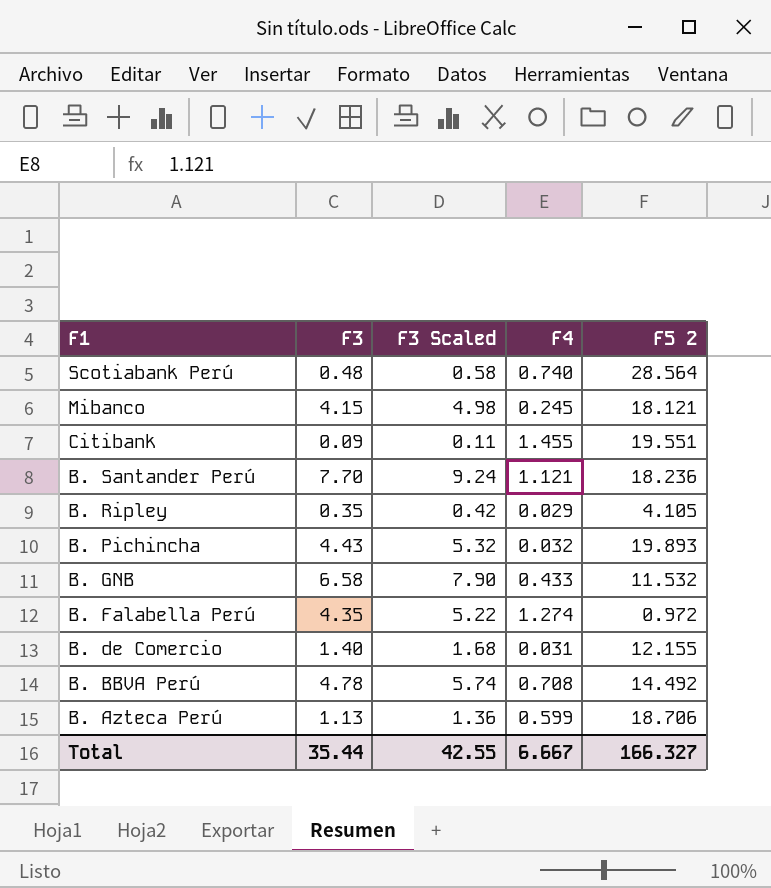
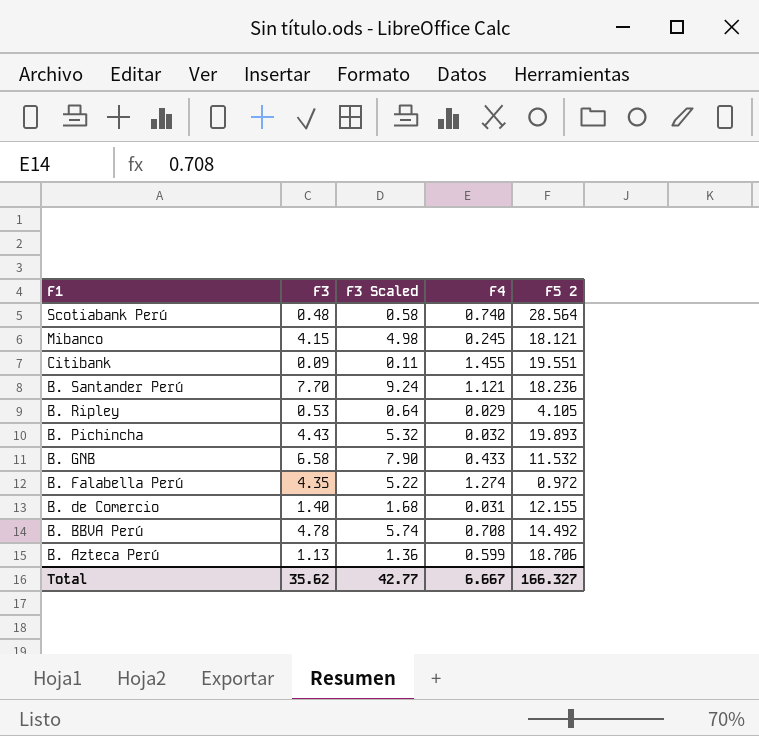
B. Ripley | F3: 0.35 -> 0.53
B. Ripley | F3 Scaled: 0.42 -> 0.64
Total | F3: 35.44 -> 35.62
Total | F3 Scaled: 42.55 -> 42.77

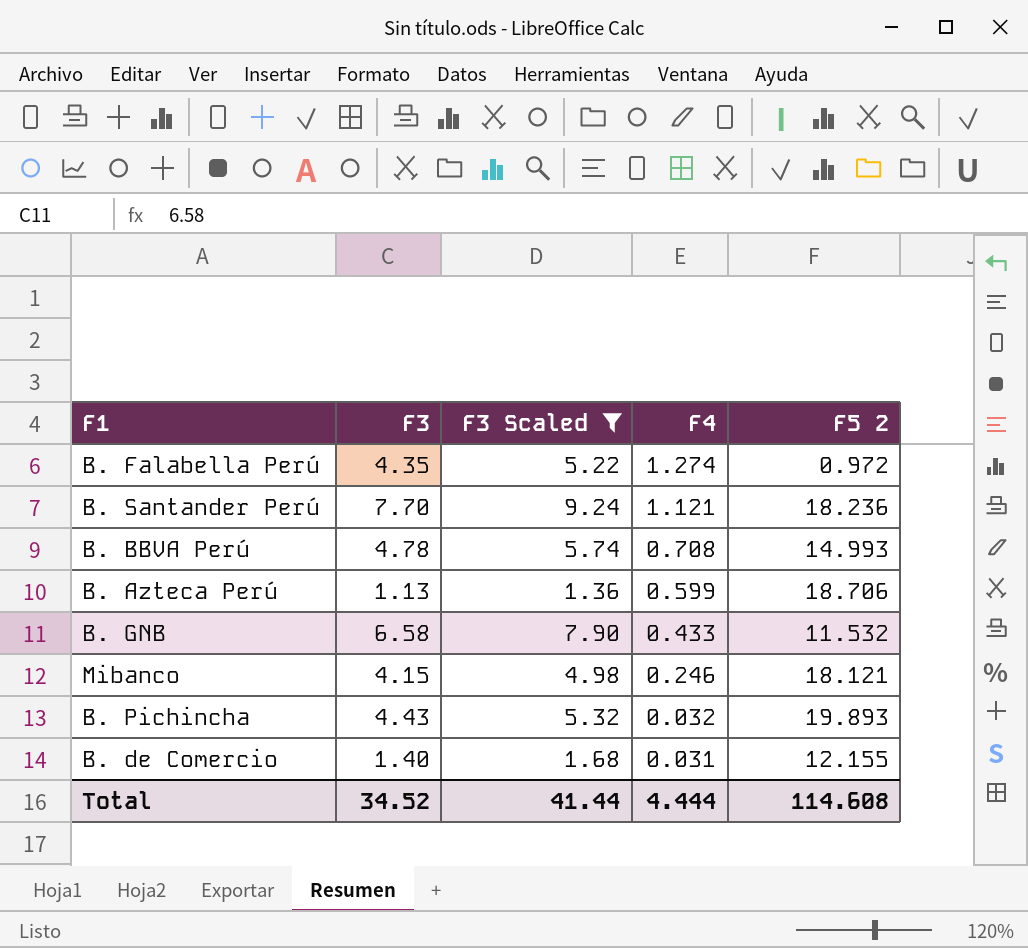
filter: none -> F3 Scaled >= 1.36
row order: F1 descending -> F4 descending
B. BBVA Perú | F5 2: 14.492 -> 14.993
Mibanco | F4: 0.245 -> 0.246
Total | F3: 35.62 -> 34.52
Total | F3 Scaled: 42.77 -> 41.44
Total | F4: 6.667 -> 4.444
Total | F5 2: 166.327 -> 114.608

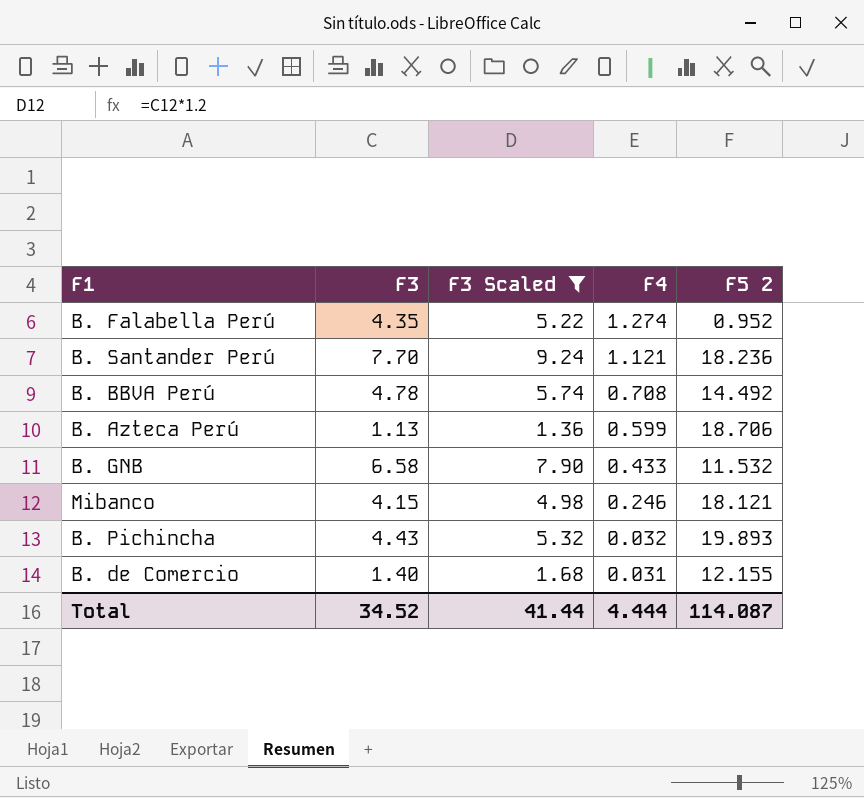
B. Falabella Perú | F5 2: 0.972 -> 0.952
B. BBVA Perú | F5 2: 14.993 -> 14.492
Total | F5 2: 114.608 -> 114.087

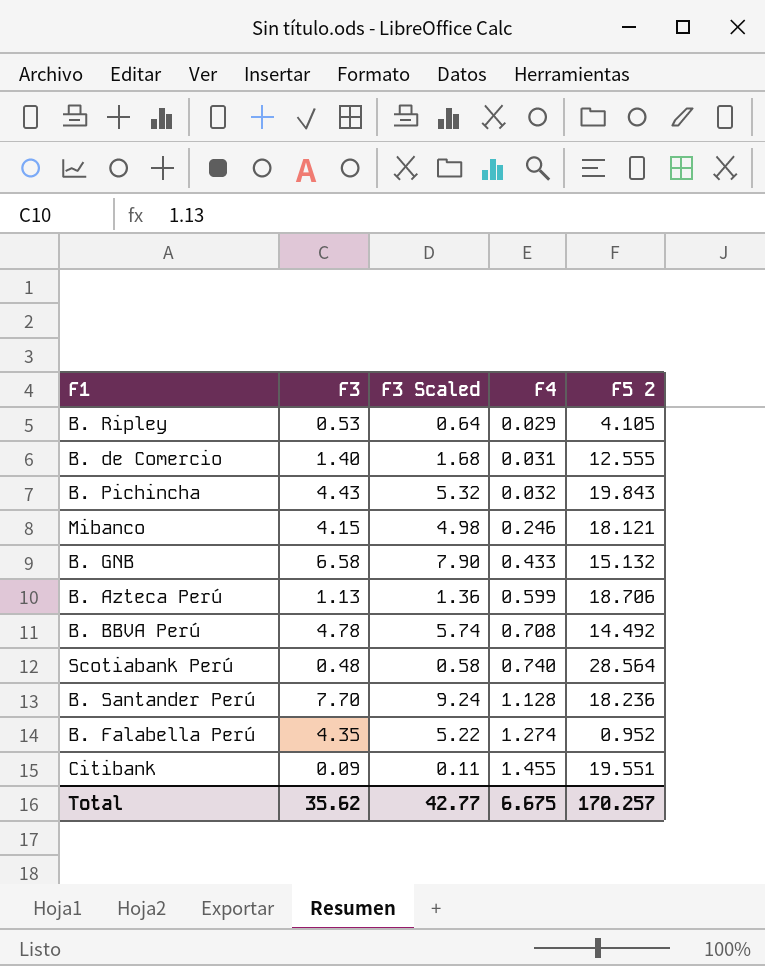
filter: F3 Scaled >= 1.36 -> none
row order: F4 descending -> F4 ascending
B. de Comercio | F5 2: 12.155 -> 12.555
B. Pichincha | F5 2: 19.893 -> 19.843
B. GNB | F5 2: 11.532 -> 15.132
B. Santander Perú | F4: 1.121 -> 1.128
Total | F3: 34.52 -> 35.62
Total | F3 Scaled: 41.44 -> 42.77
Total | F4: 4.444 -> 6.675
Total | F5 2: 114.087 -> 170.257

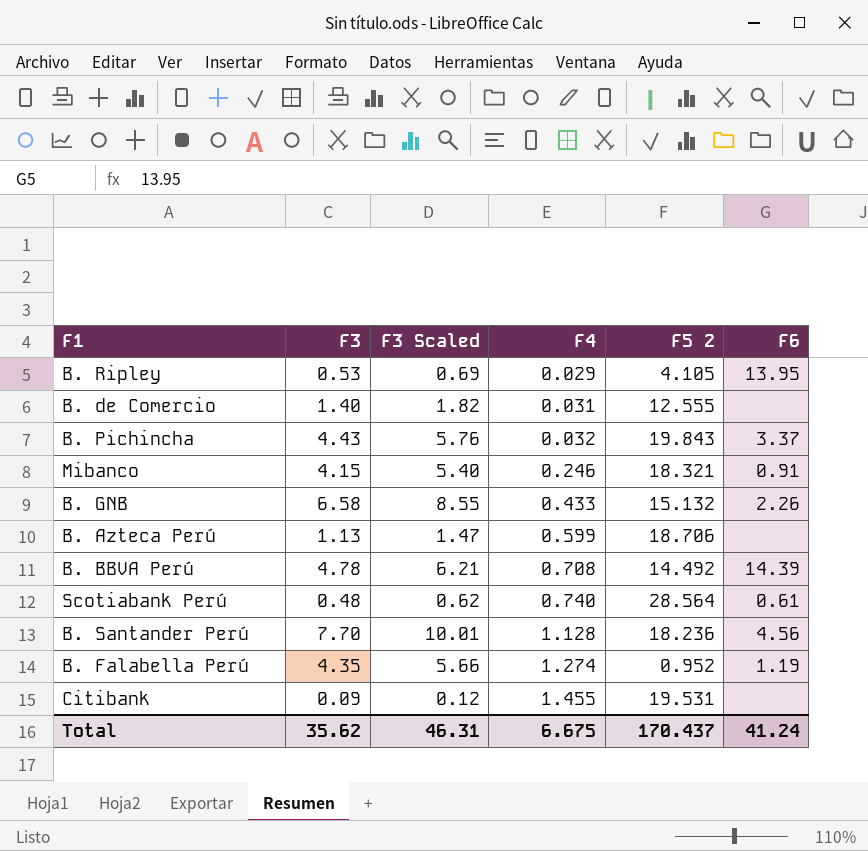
column F3 Scaled | formula: [F3] * 1.2 -> [F3] * 1.3
column F6 | position: none -> 6
Mibanco | F5 2: 18.121 -> 18.321
Citibank | F5 2: 19.551 -> 19.531
Total | F3 Scaled: 42.77 -> 46.31
Total | F5 2: 170.257 -> 170.437

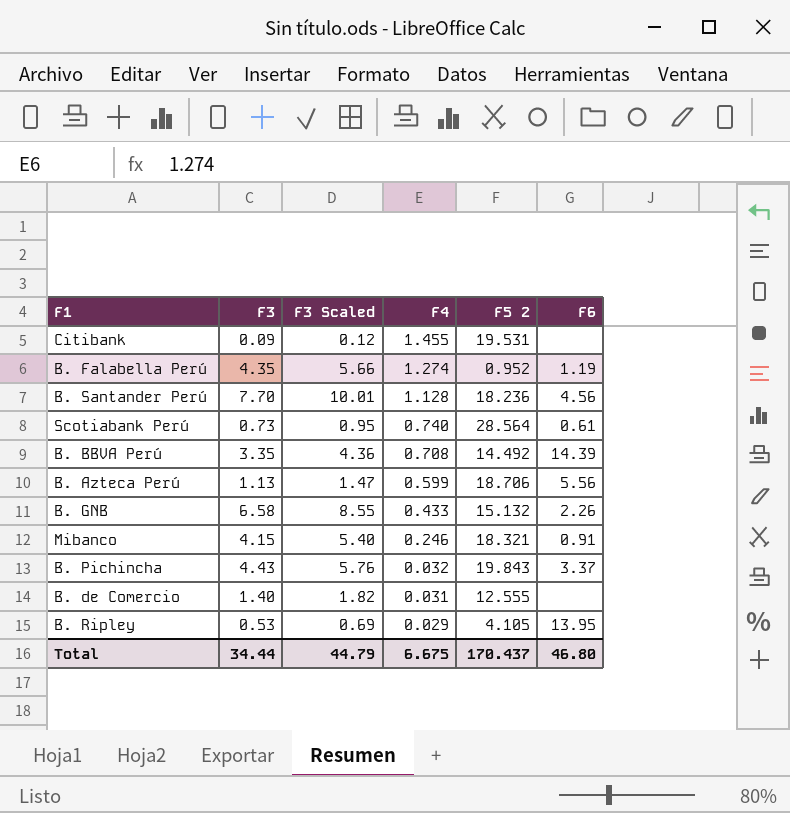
row order: F4 ascending -> F4 descending
Scotiabank Perú | F3: 0.48 -> 0.73
Scotiabank Perú | F3 Scaled: 0.62 -> 0.95
B. BBVA Perú | F3: 4.78 -> 3.35
B. BBVA Perú | F3 Scaled: 6.21 -> 4.36
B. Azteca Perú | F6: none -> 5.56
Total | F3: 35.62 -> 34.44
Total | F3 Scaled: 46.31 -> 44.79
Total | F6: 41.24 -> 46.80

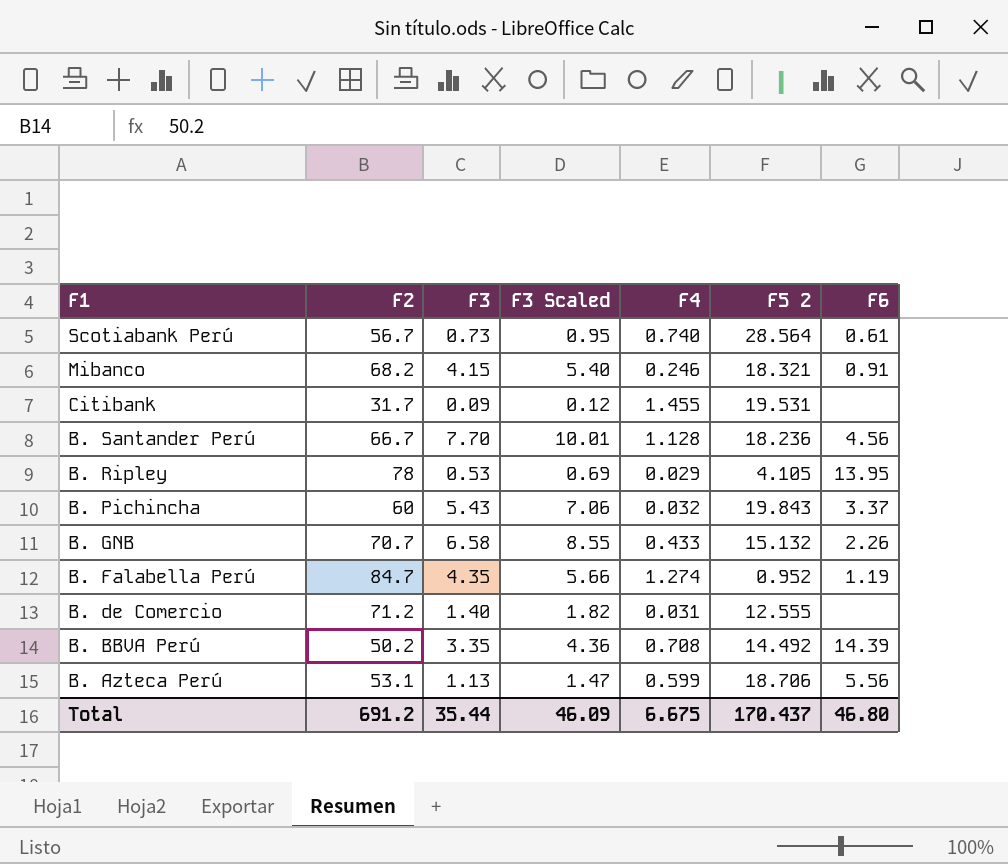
row order: F4 descending -> F1 descending
column F2 | position: none -> 2
B. Pichincha | F3: 4.43 -> 5.43
B. Pichincha | F3 Scaled: 5.76 -> 7.06
Total | F3: 34.44 -> 35.44
Total | F3 Scaled: 44.79 -> 46.09

